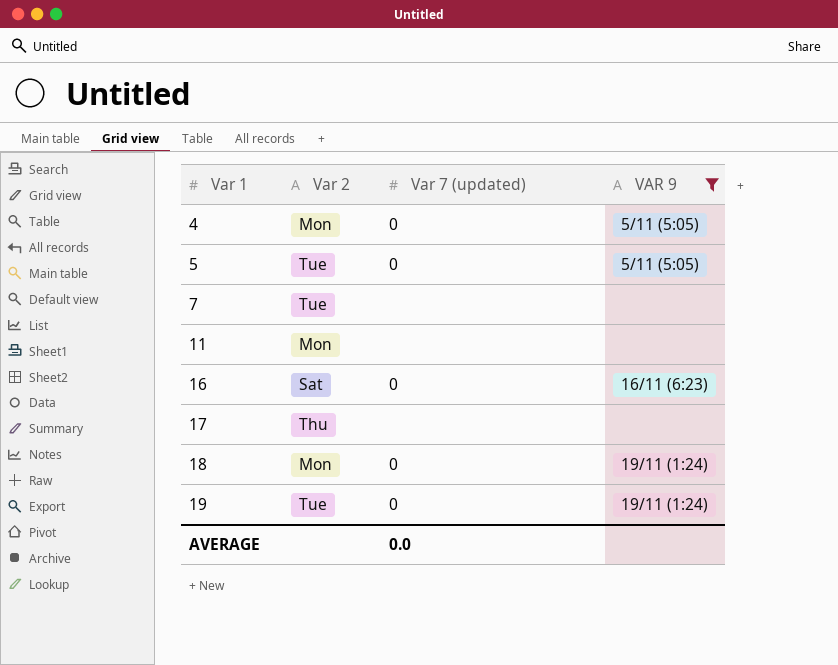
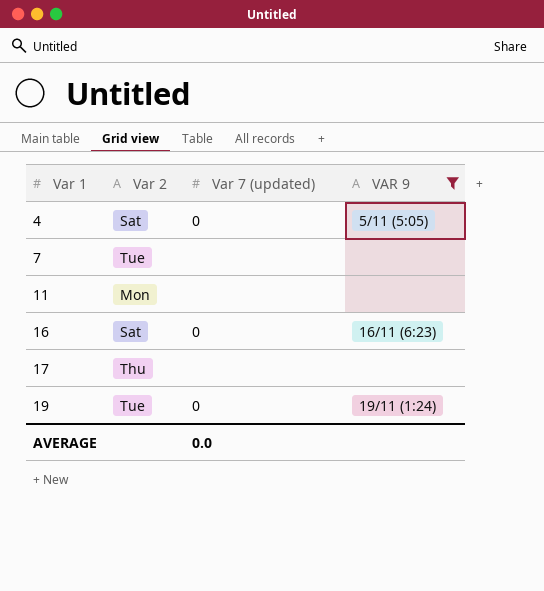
row 5: Tue | 0 | 5/11 (5:05) -> none
row 18: Mon | 0 | 19/11 (1:24) -> none
4 | Var 2: Mon -> Sat

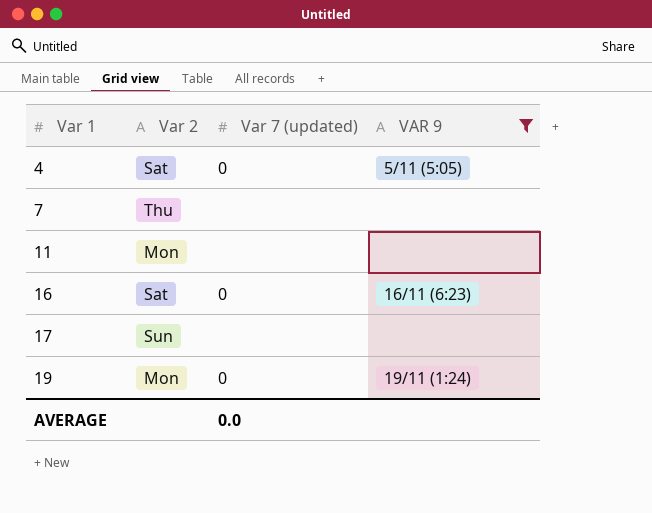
7 | Var 2: Tue -> Thu
17 | Var 2: Thu -> Sun
19 | Var 2: Tue -> Mon

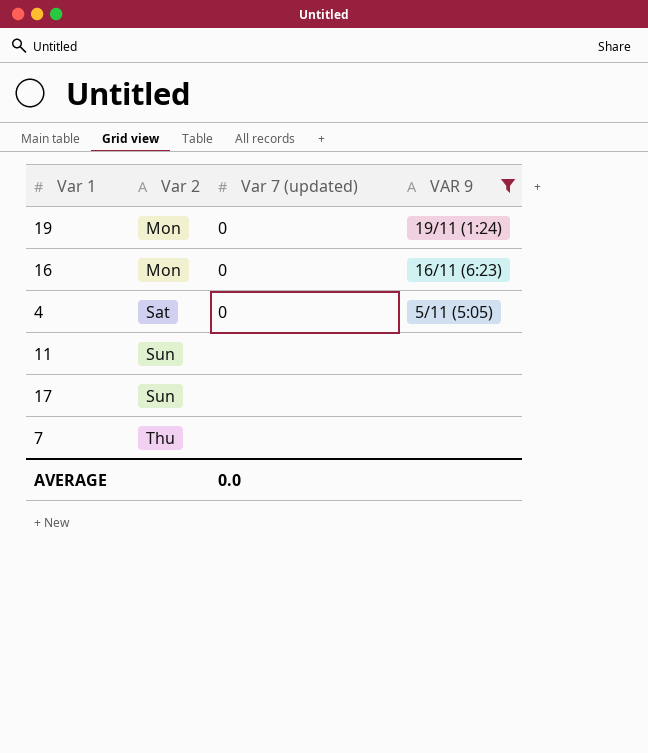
row order: Var 1 ascending -> Var 2 ascending
16 | Var 2: Sat -> Mon
11 | Var 2: Mon -> Sun

